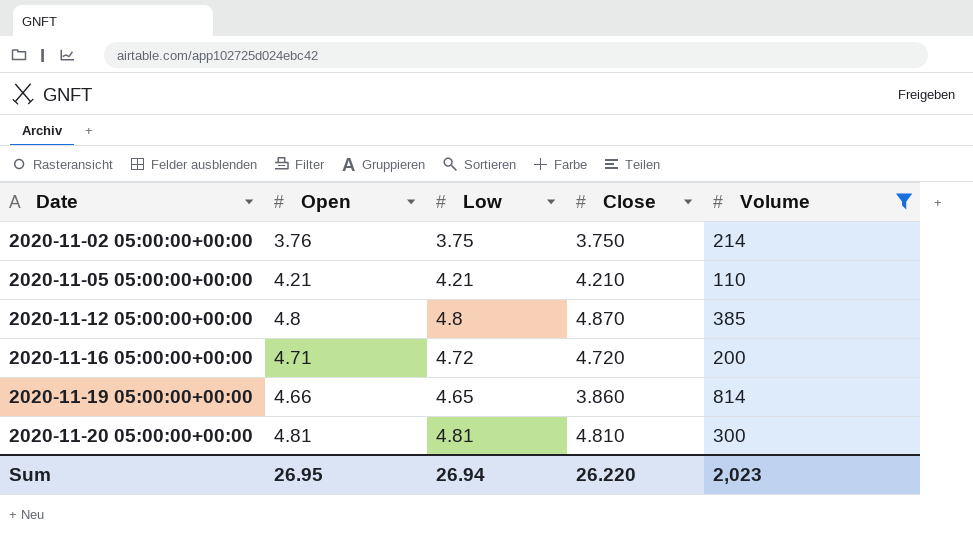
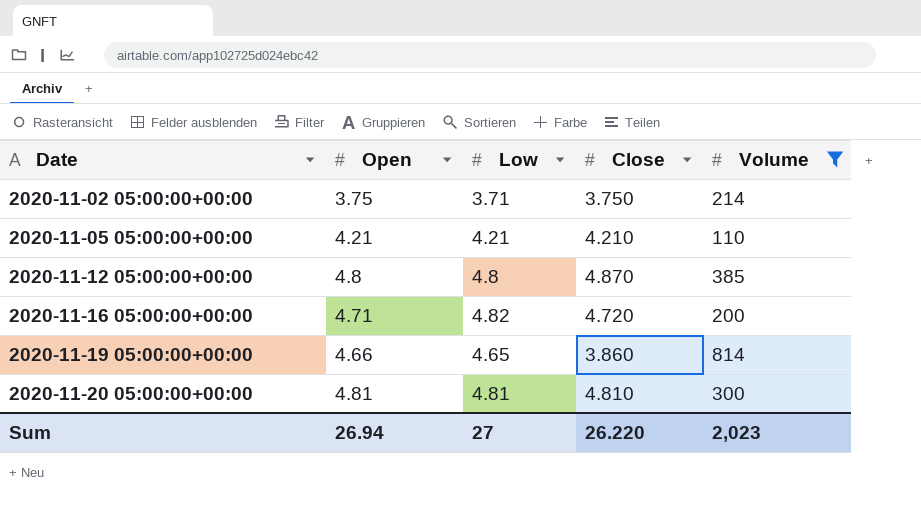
2020-11-02 05:00:00+00:00 | Open: 3.76 -> 3.75
2020-11-02 05:00:00+00:00 | Low: 3.75 -> 3.71
2020-11-16 05:00:00+00:00 | Low: 4.72 -> 4.82
Sum | Open: 26.95 -> 26.94
Sum | Low: 26.94 -> 27

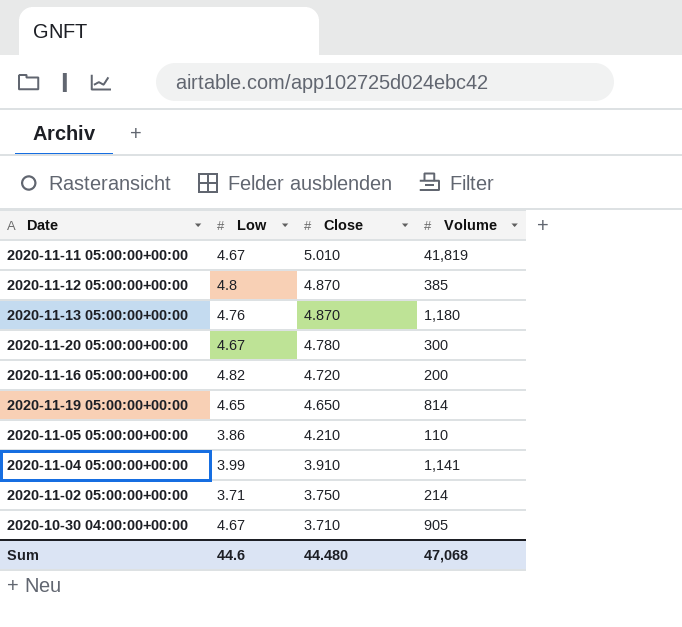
filter: Volume <= 814 -> none
row order: Date ascending -> Close descending
column Open | position: 2 -> none
2020-11-20 05:00:00+00:00 | Low: 4.81 -> 4.67
2020-11-20 05:00:00+00:00 | Close: 4.810 -> 4.780
2020-11-19 05:00:00+00:00 | Close: 3.860 -> 4.650
2020-11-05 05:00:00+00:00 | Low: 4.21 -> 3.86
Sum | Low: 27 -> 44.6
Sum | Close: 26.220 -> 44.480
Sum | Volume: 2,023 -> 47,068

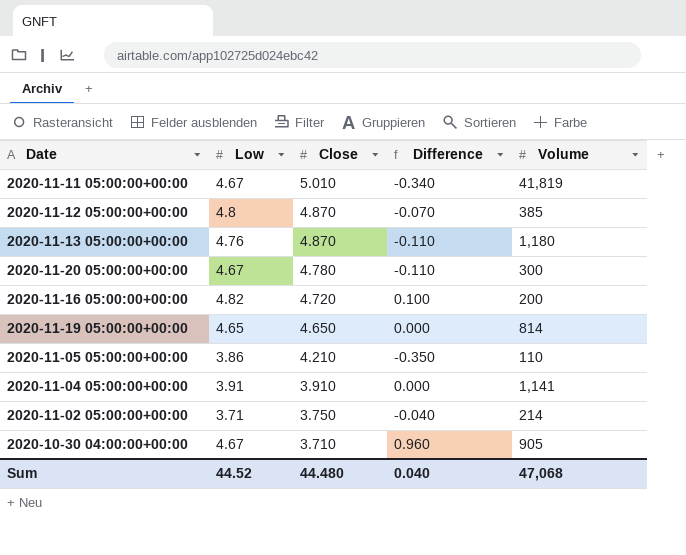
column Difference | formula: none -> [Low] - [Close]
2020-11-04 05:00:00+00:00 | Low: 3.99 -> 3.91
Sum | Low: 44.6 -> 44.52

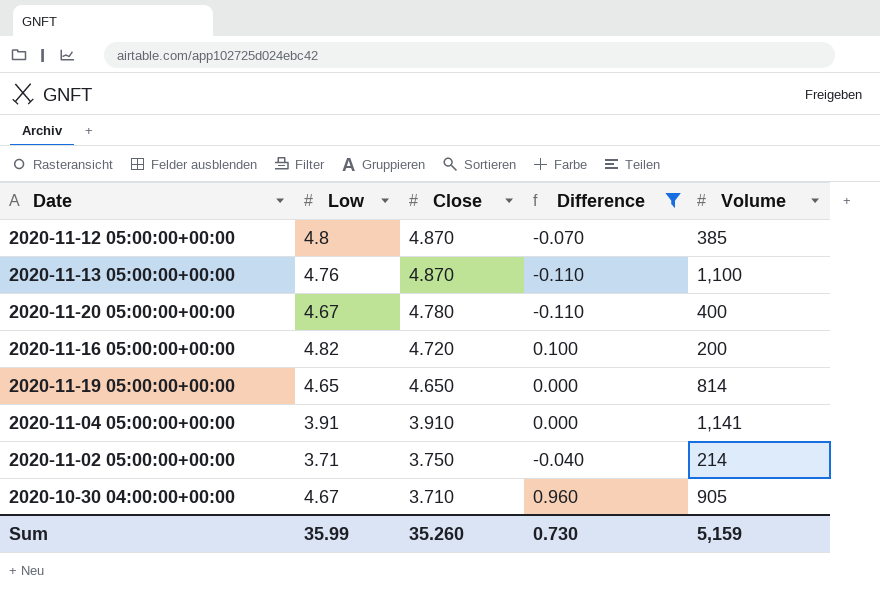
filter: none -> Difference >= -0.110
2020-11-13 05:00:00+00:00 | Volume: 1,180 -> 1,100
2020-11-20 05:00:00+00:00 | Volume: 300 -> 400
Sum | Low: 44.52 -> 35.99
Sum | Close: 44.480 -> 35.260
Sum | Difference: 0.040 -> 0.730
Sum | Volume: 47,068 -> 5,159

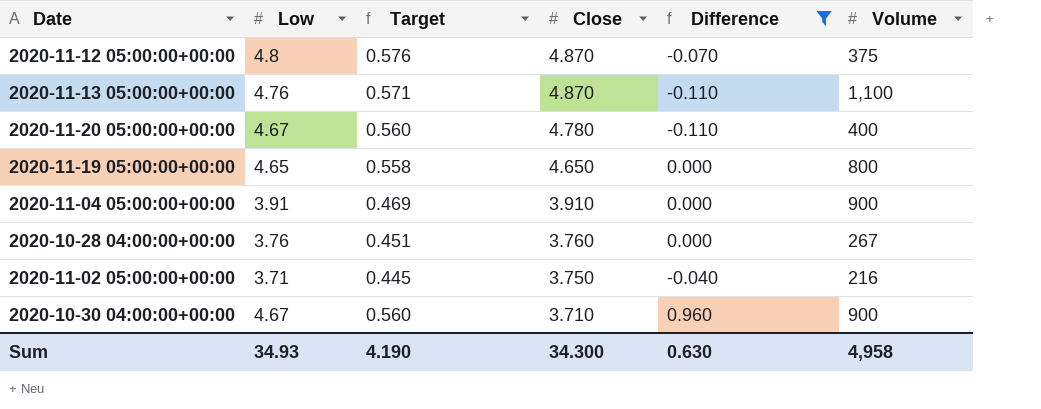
column Target | formula: none -> [Low] * 0.12
row 2020-11-16 05:00:00+00:00: 4.82 | 4.720 | 0.100 | 200 -> none
2020-11-12 05:00:00+00:00 | Volume: 385 -> 375
2020-11-19 05:00:00+00:00 | Volume: 814 -> 800
2020-11-04 05:00:00+00:00 | Volume: 1,141 -> 900
row 2020-10-28 04:00:00+00:00: none -> 3.76 | 0.451 | 3.760 | 0.000 | 267
2020-11-02 05:00:00+00:00 | Volume: 214 -> 216
2020-10-30 04:00:00+00:00 | Volume: 905 -> 900
Sum | Low: 35.99 -> 34.93
Sum | Close: 35.260 -> 34.300
Sum | Difference: 0.730 -> 0.630
Sum | Volume: 5,159 -> 4,958

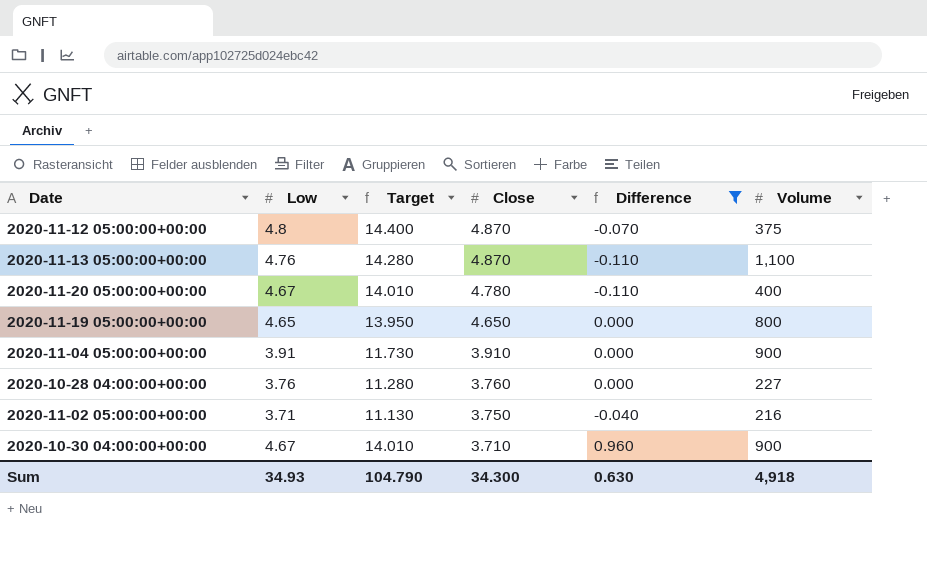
column Target | formula: [Low] * 0.12 -> [Low] * 3
2020-10-28 04:00:00+00:00 | Volume: 267 -> 227
Sum | Target: 4.190 -> 104.790
Sum | Volume: 4,958 -> 4,918

